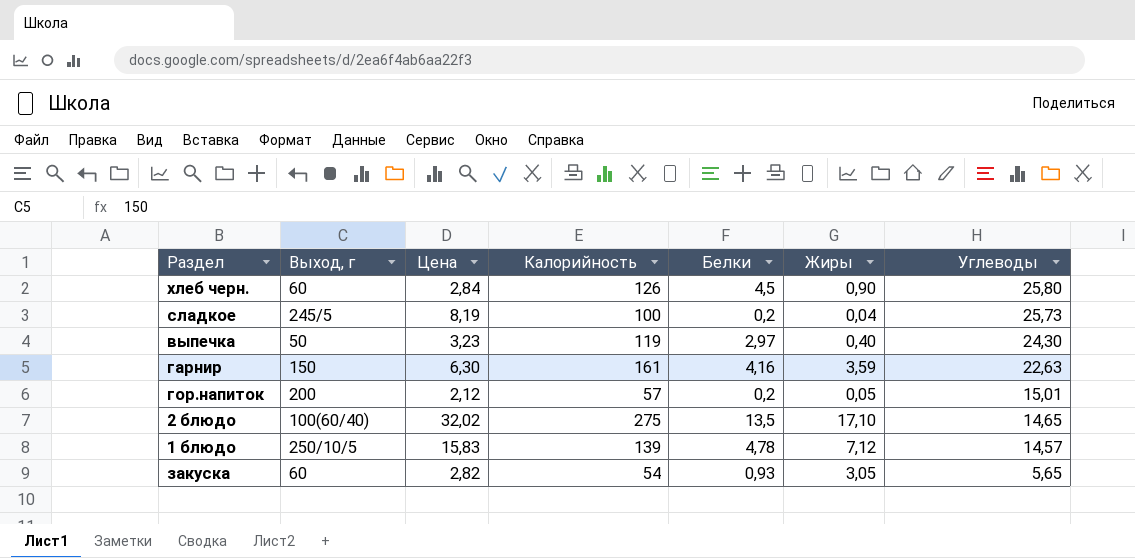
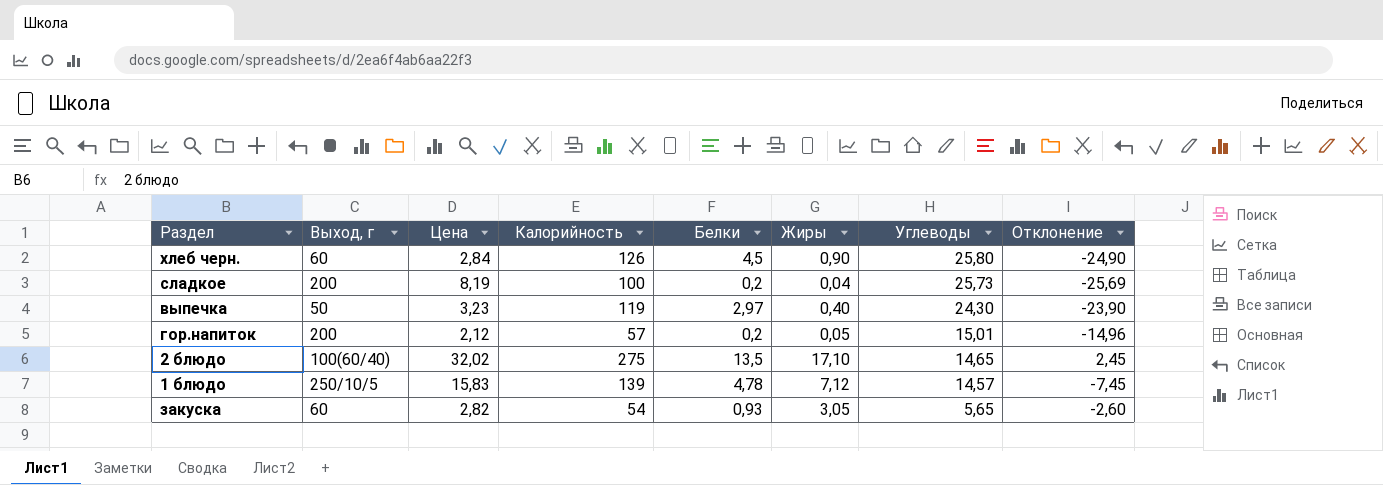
column Отклонение | formula: none -> [Жиры] - [Углеводы]
row гарнир: 150 | 6,30 | 161 | 4,16 | 3,59 | 22,63 -> none
сладкое | Выход, г: 245/5 -> 200

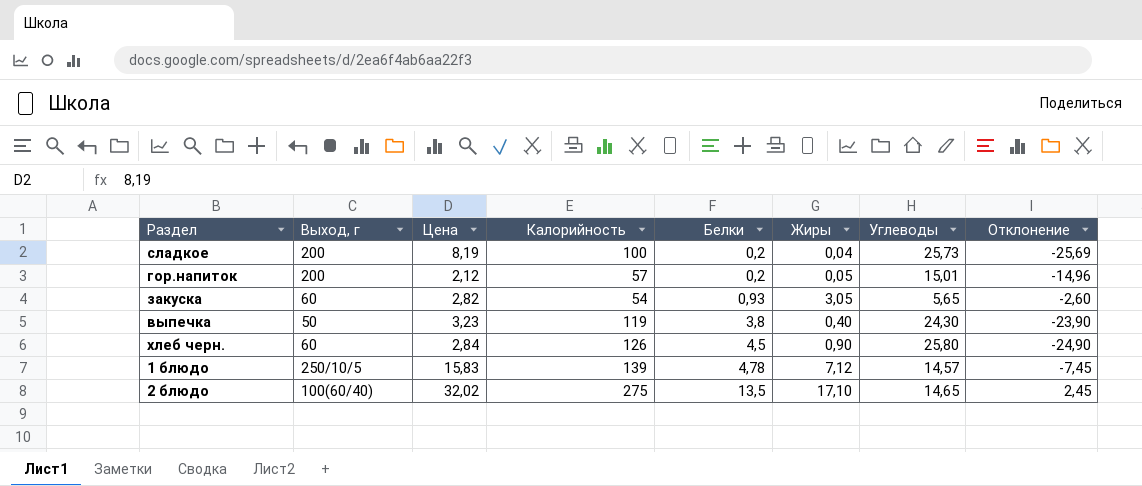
row order: Углеводы descending -> Белки ascending
выпечка | Белки: 2,97 -> 3,8

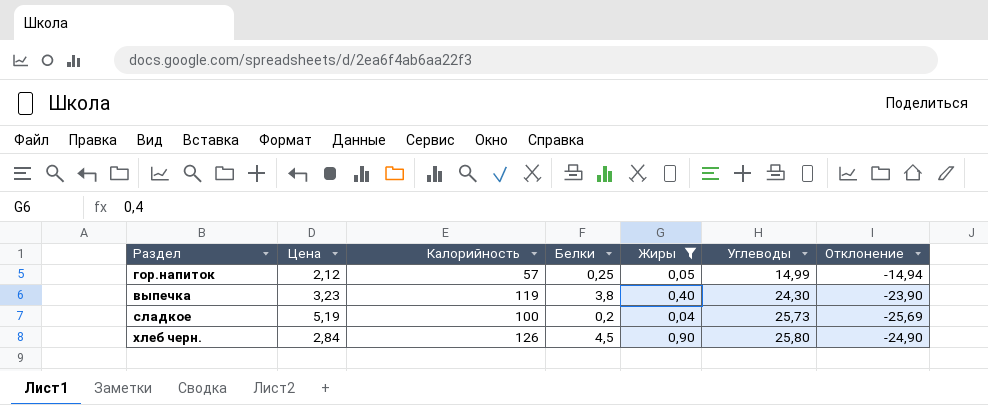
filter: none -> Жиры <= 0,90
row order: Белки ascending -> Углеводы ascending
column Выход, г | position: 2 -> none
гор.напиток | Белки: 0,2 -> 0,25
гор.напиток | Углеводы: 15,01 -> 14,99
гор.напиток | Отклонение: -14,96 -> -14,94
сладкое | Цена: 8,19 -> 5,19

